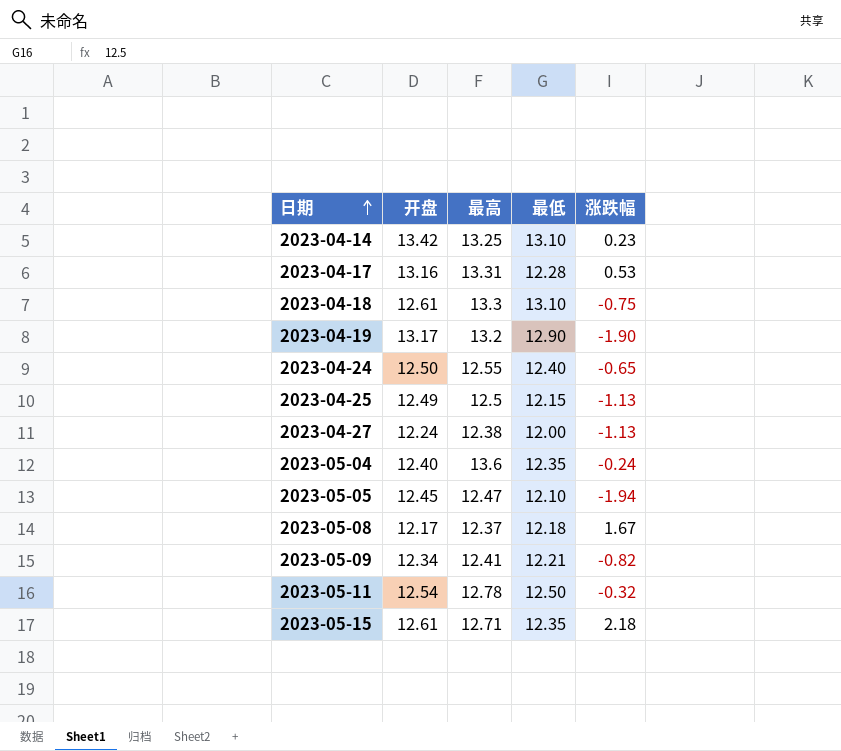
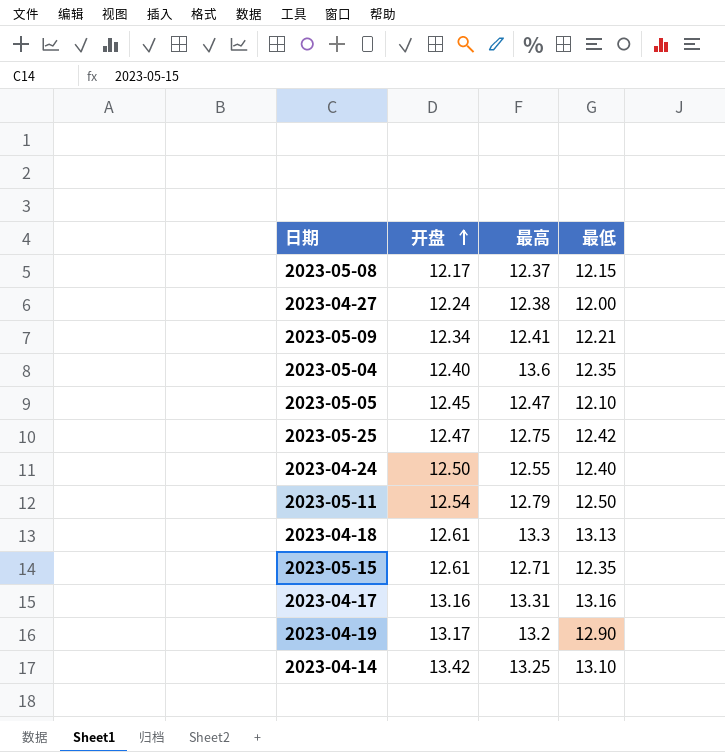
row order: 日期 ascending -> 开盘 ascending
column 涨跌幅 | position: 5 -> none
row 2023-04-25: 12.49 | 12.5 | 12.15 | -1.13 -> none
2023-05-08 | 最低: 12.18 -> 12.15
row 2023-05-25: none -> 12.47 | 12.75 | 12.42
2023-05-11 | 最高: 12.78 -> 12.79
2023-04-18 | 最低: 13.10 -> 13.13
2023-04-17 | 最低: 12.28 -> 13.16

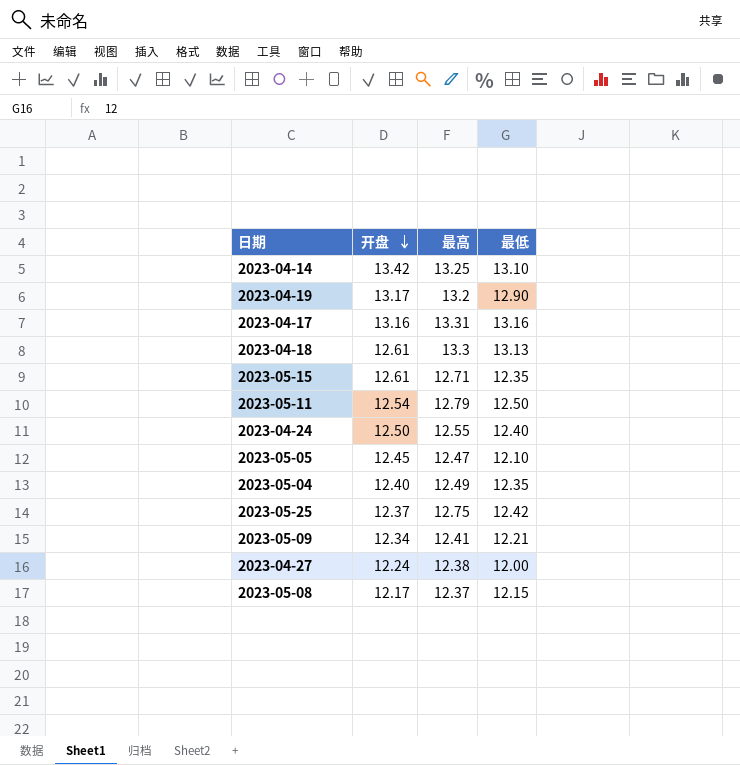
row order: 开盘 ascending -> 开盘 descending
2023-05-04 | 最高: 13.6 -> 12.49
2023-05-25 | 开盘: 12.47 -> 12.37

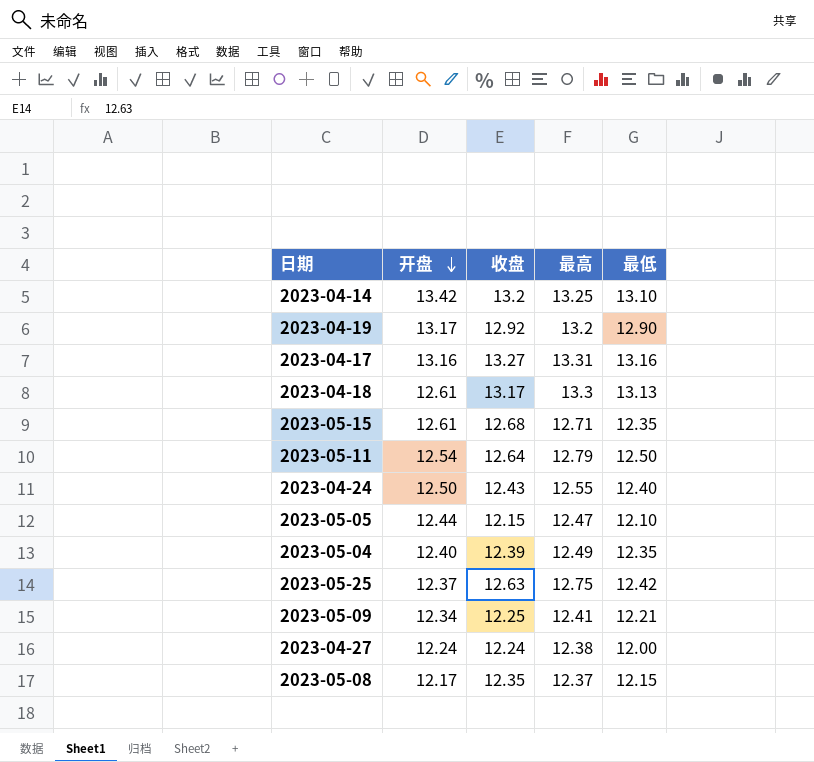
column 收盘 | position: none -> 3
2023-05-05 | 开盘: 12.45 -> 12.44

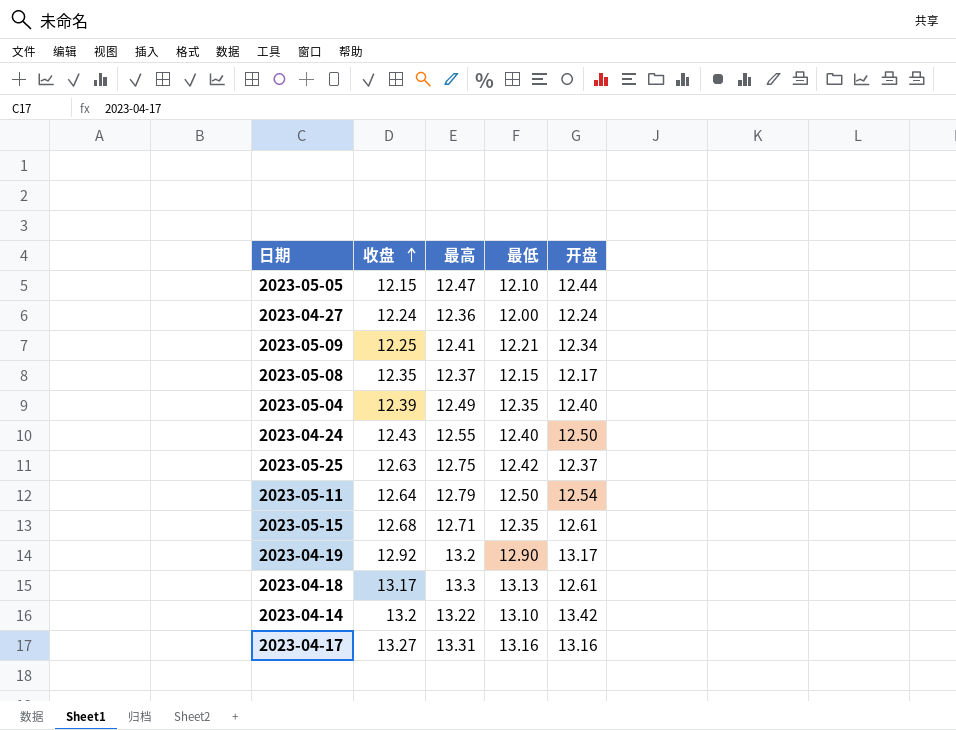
row order: 开盘 descending -> 收盘 ascending
column 开盘 | position: 2 -> 5
2023-04-27 | 最高: 12.38 -> 12.36
2023-04-14 | 最高: 13.25 -> 13.22

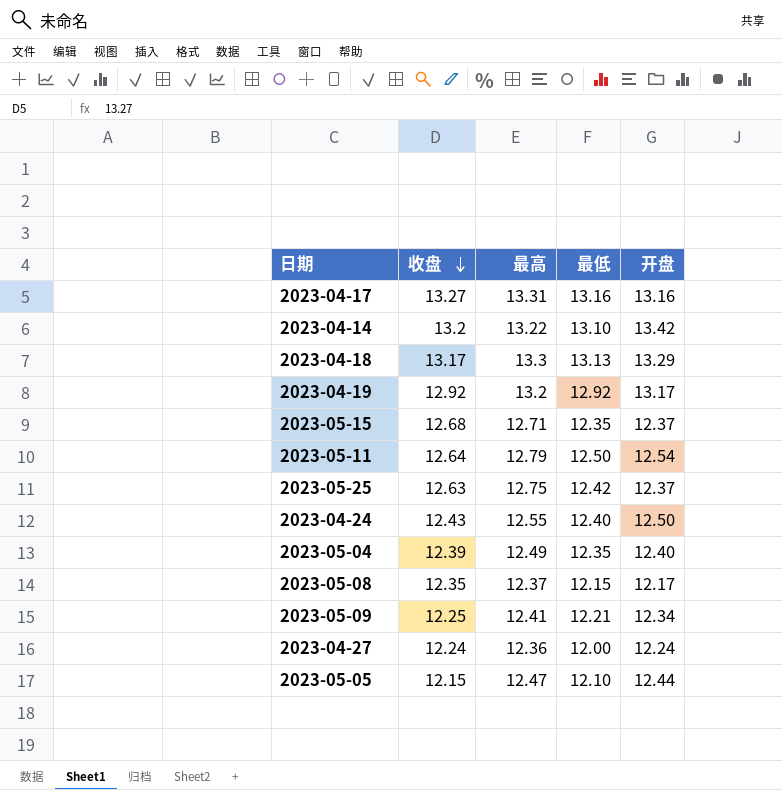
row order: 收盘 ascending -> 收盘 descending
2023-04-18 | 开盘: 12.61 -> 13.29
2023-04-19 | 最低: 12.90 -> 12.92
2023-05-15 | 开盘: 12.61 -> 12.37

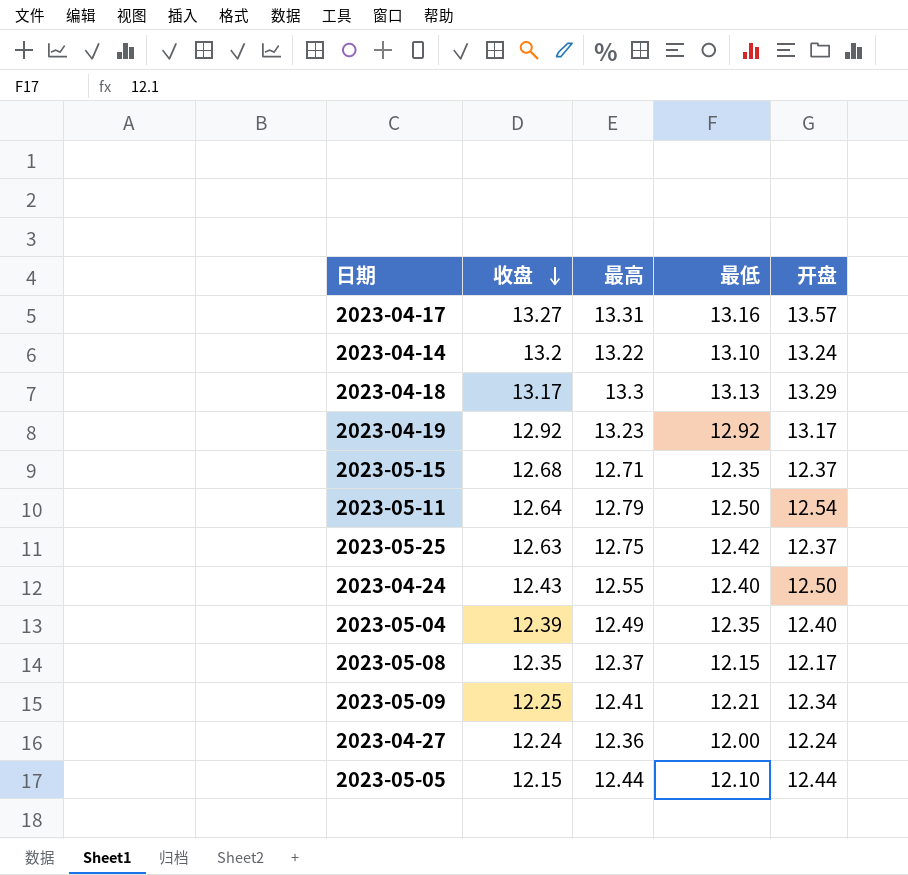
2023-04-17 | 开盘: 13.16 -> 13.57
2023-04-14 | 开盘: 13.42 -> 13.24
2023-04-19 | 最高: 13.2 -> 13.23
2023-05-05 | 最高: 12.47 -> 12.44

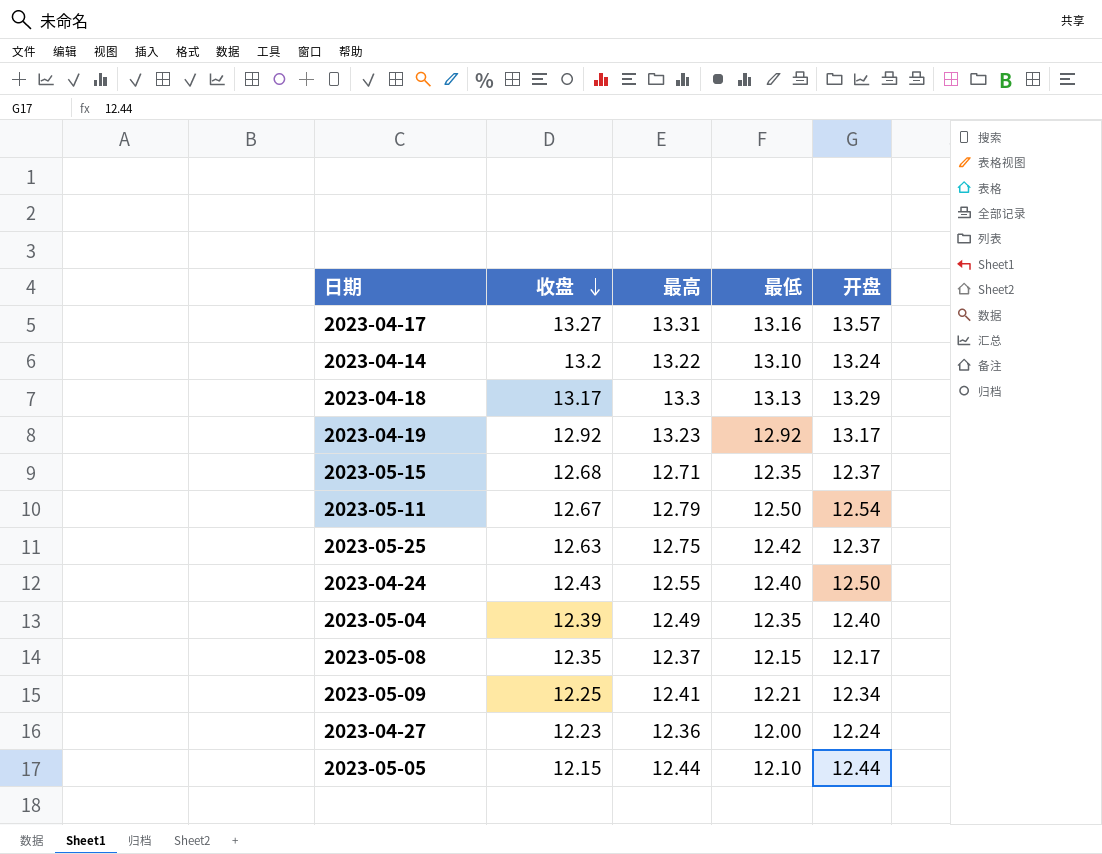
2023-05-11 | 收盘: 12.64 -> 12.67
2023-04-27 | 收盘: 12.24 -> 12.23

